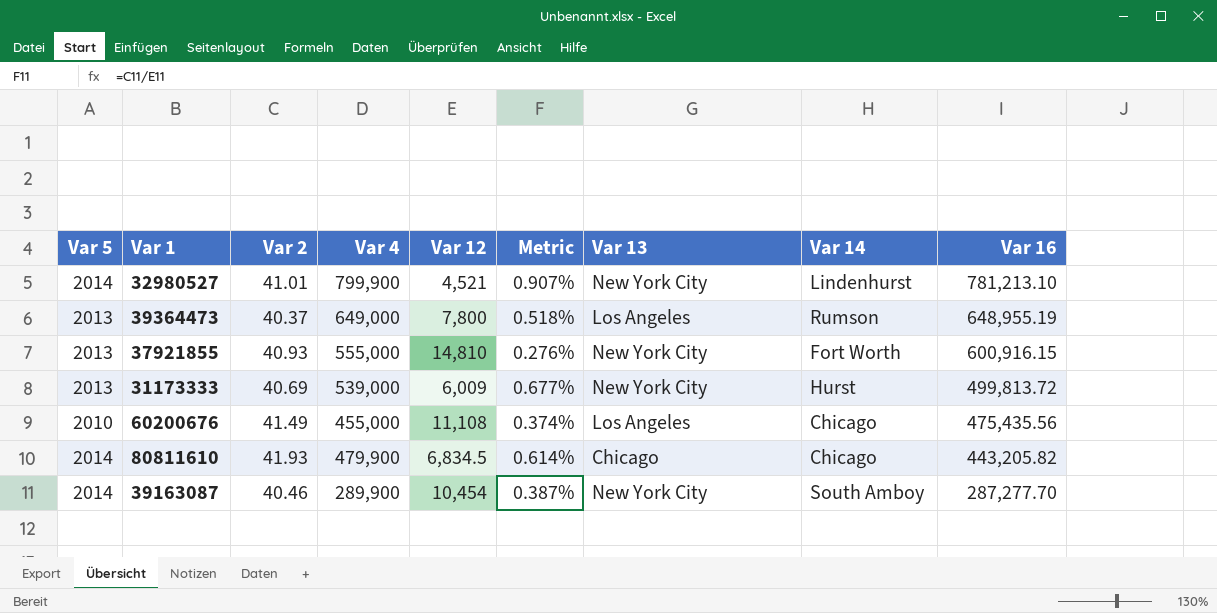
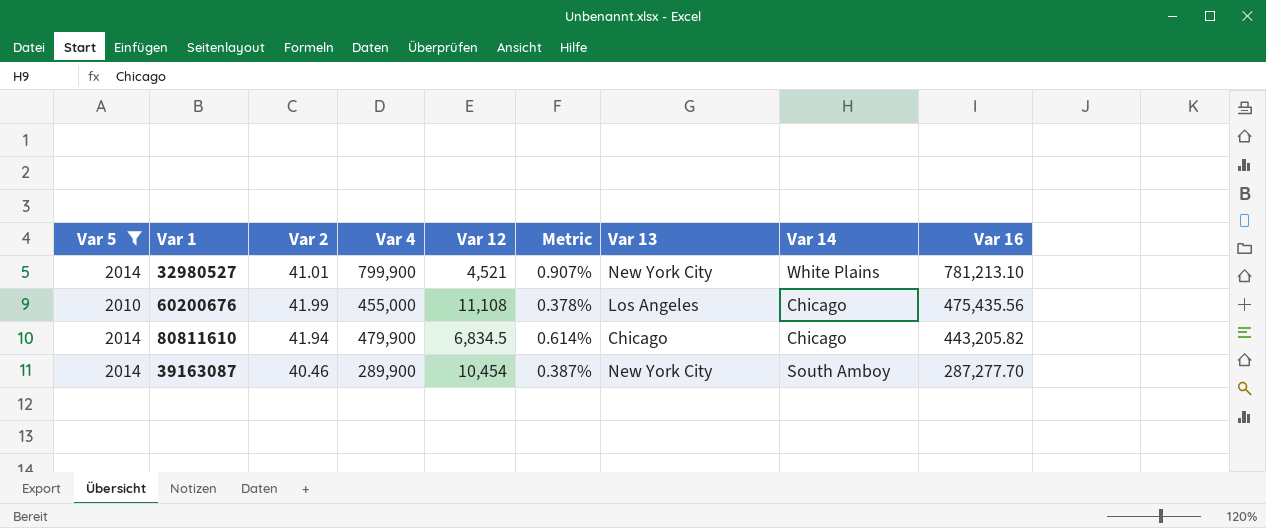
filter: none -> Var 5 != 2013
32980527 | Var 14: Lindenhurst -> White Plains
60200676 | Var 2: 41.49 -> 41.99
60200676 | Metric: 0.374% -> 0.378%
80811610 | Var 2: 41.93 -> 41.94

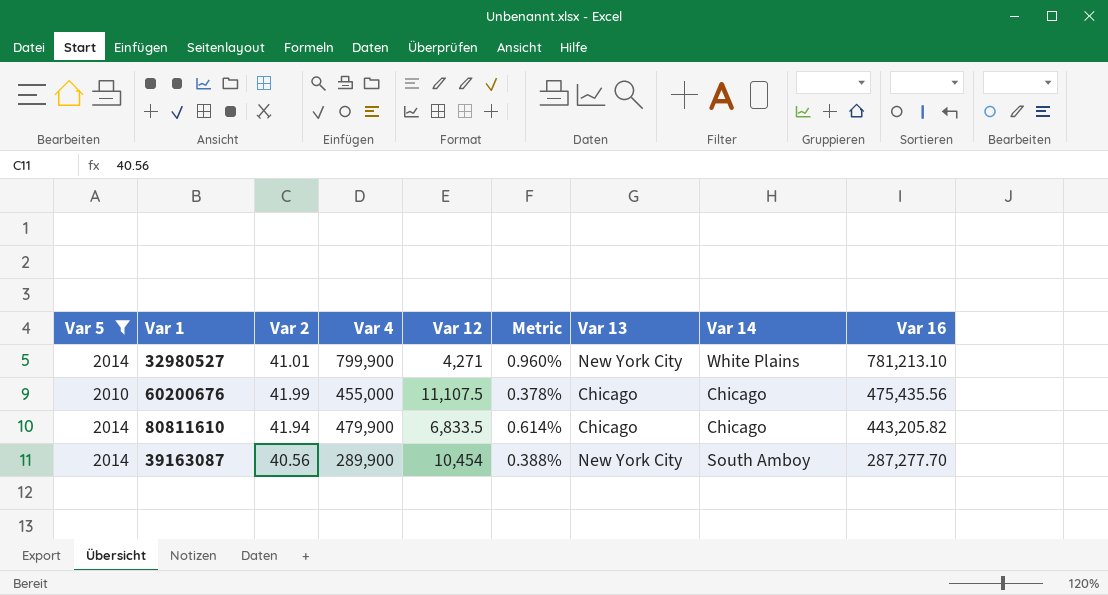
32980527 | Var 12: 4,521 -> 4,271
32980527 | Metric: 0.907% -> 0.960%
60200676 | Var 12: 11,108 -> 11,107.5
60200676 | Var 13: Los Angeles -> Chicago
80811610 | Var 12: 6,834.5 -> 6,833.5
39163087 | Var 2: 40.46 -> 40.56
39163087 | Metric: 0.387% -> 0.388%

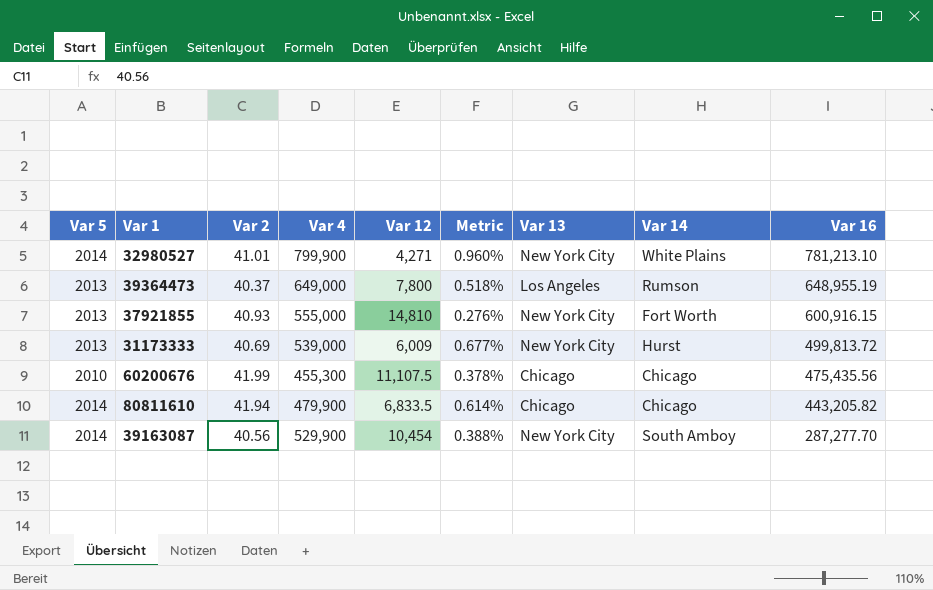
filter: Var 5 != 2013 -> none
60200676 | Var 4: 455,000 -> 455,300
39163087 | Var 4: 289,900 -> 529,900

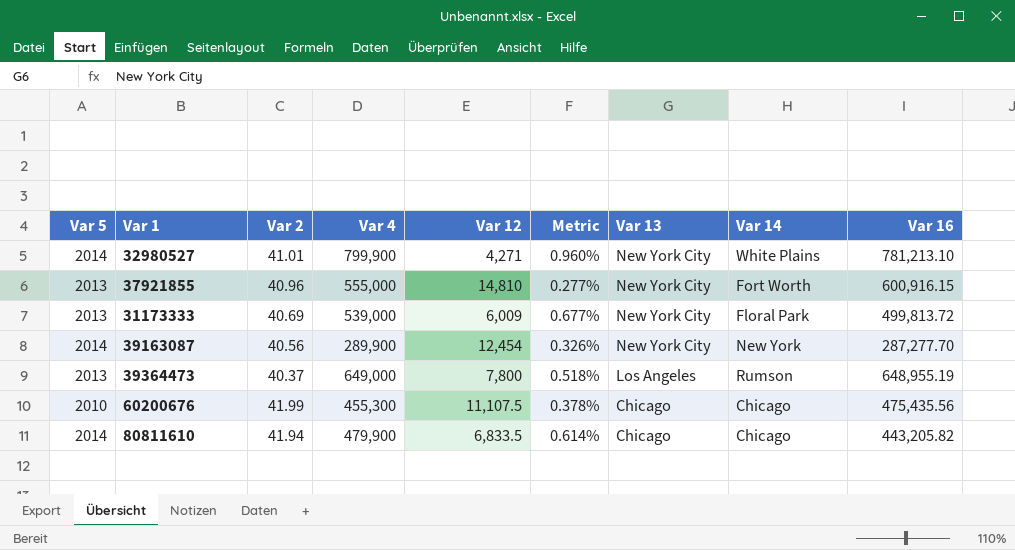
row order: Var 16 descending -> Var 13 descending
37921855 | Var 2: 40.93 -> 40.96
37921855 | Metric: 0.276% -> 0.277%
31173333 | Var 14: Hurst -> Floral Park
39163087 | Var 4: 529,900 -> 289,900
39163087 | Var 12: 10,454 -> 12,454
39163087 | Metric: 0.388% -> 0.326%
39163087 | Var 14: South Amboy -> New York

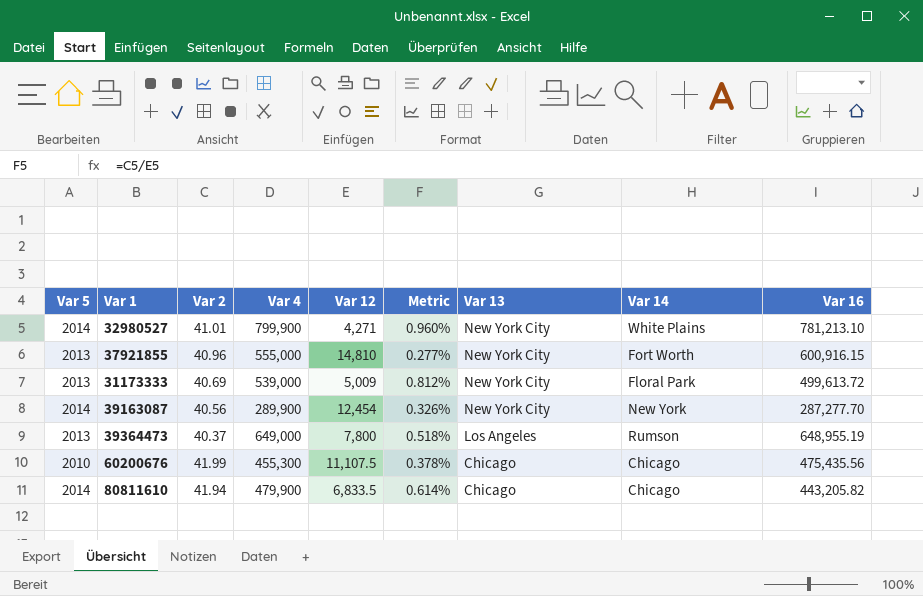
31173333 | Var 12: 6,009 -> 5,009
31173333 | Metric: 0.677% -> 0.812%
31173333 | Var 16: 499,813.72 -> 499,613.72

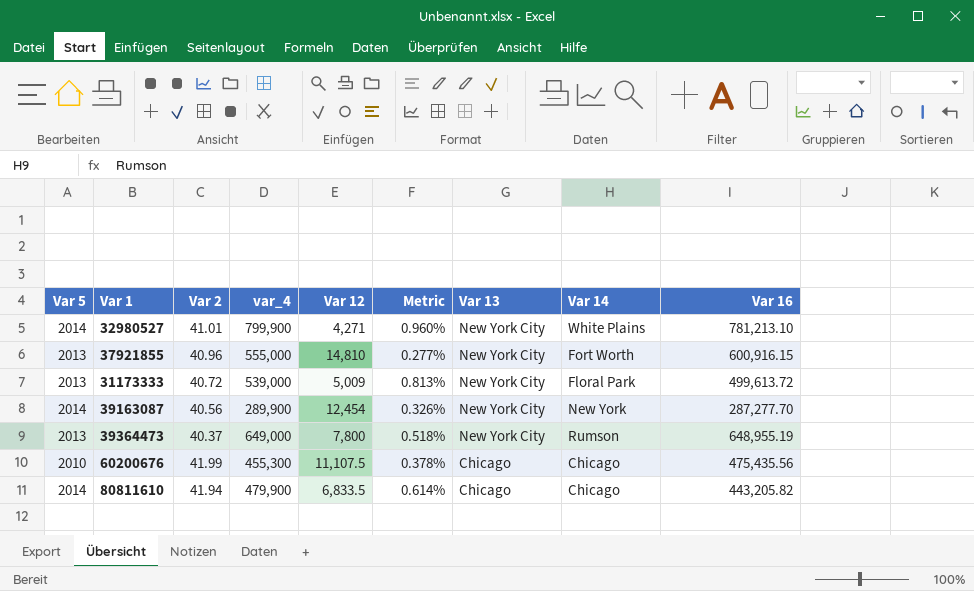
column name: Var 4 -> var_4
31173333 | Var 2: 40.69 -> 40.72
31173333 | Metric: 0.812% -> 0.813%
39364473 | Var 13: Los Angeles -> New York City

